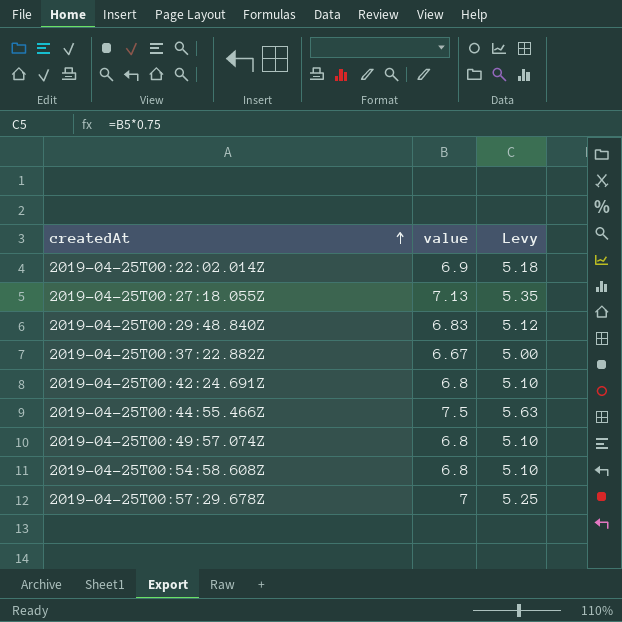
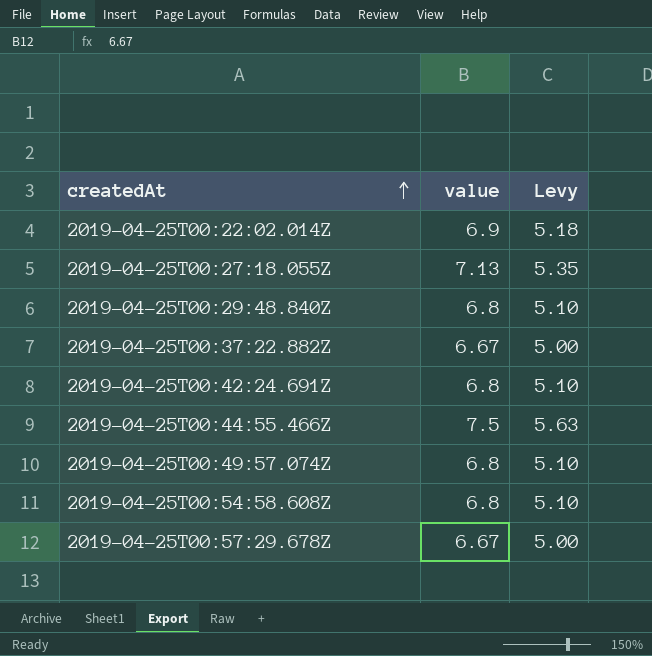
2019-04-25T00:29:48.840Z | value: 6.83 -> 6.8
2019-04-25T00:29:48.840Z | Levy: 5.12 -> 5.10
2019-04-25T00:57:29.678Z | value: 7 -> 6.67
2019-04-25T00:57:29.678Z | Levy: 5.25 -> 5.00

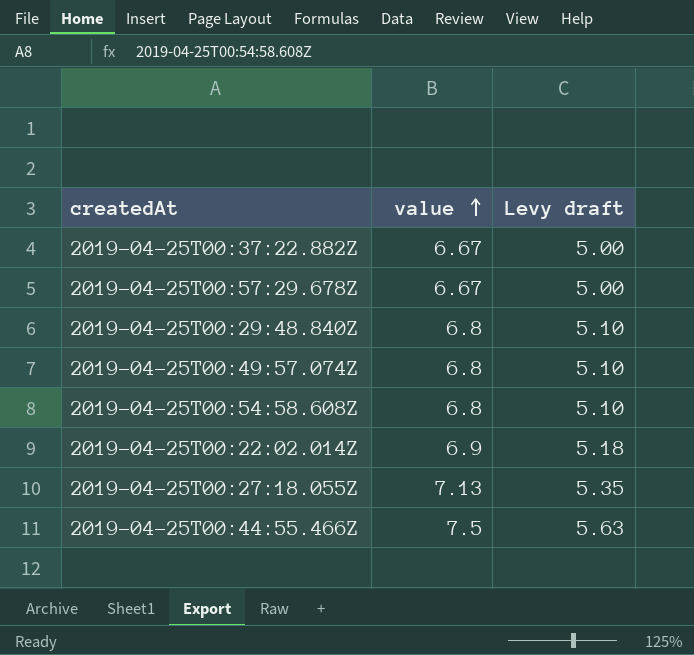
row order: createdAt ascending -> value ascending
column name: Levy -> Levy draft
row 2019-04-25T00:42:24.691Z: 6.8 | 5.10 -> none

